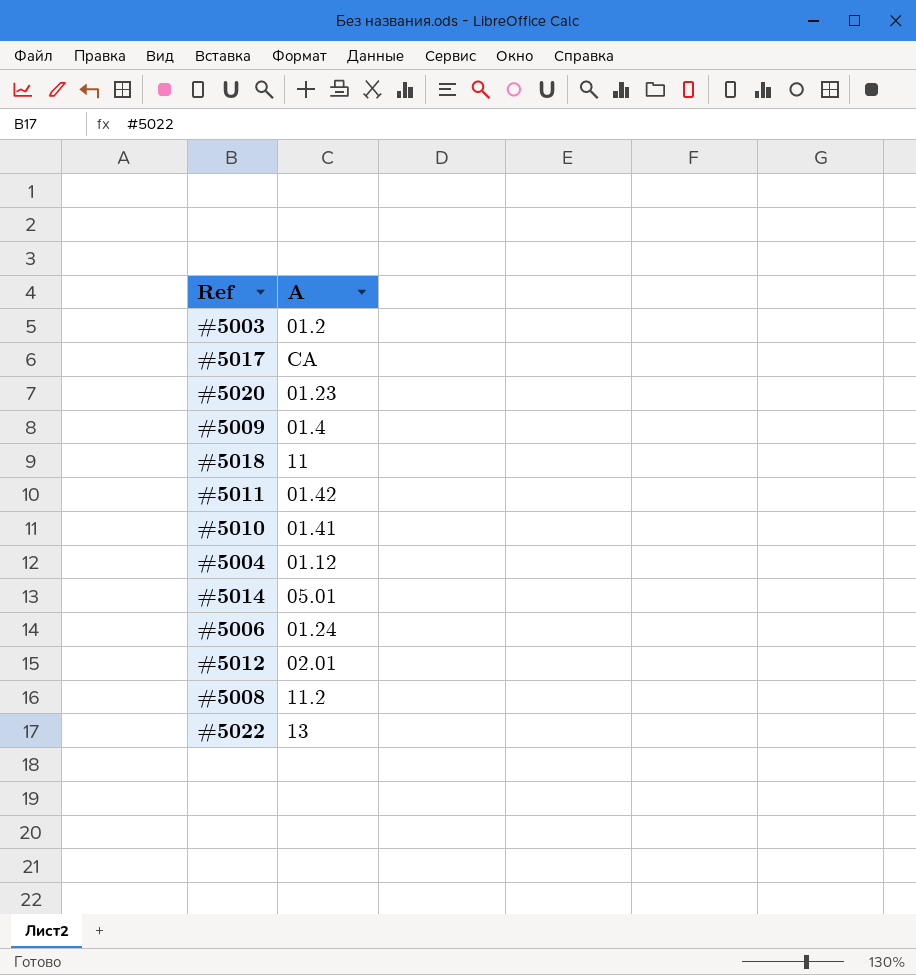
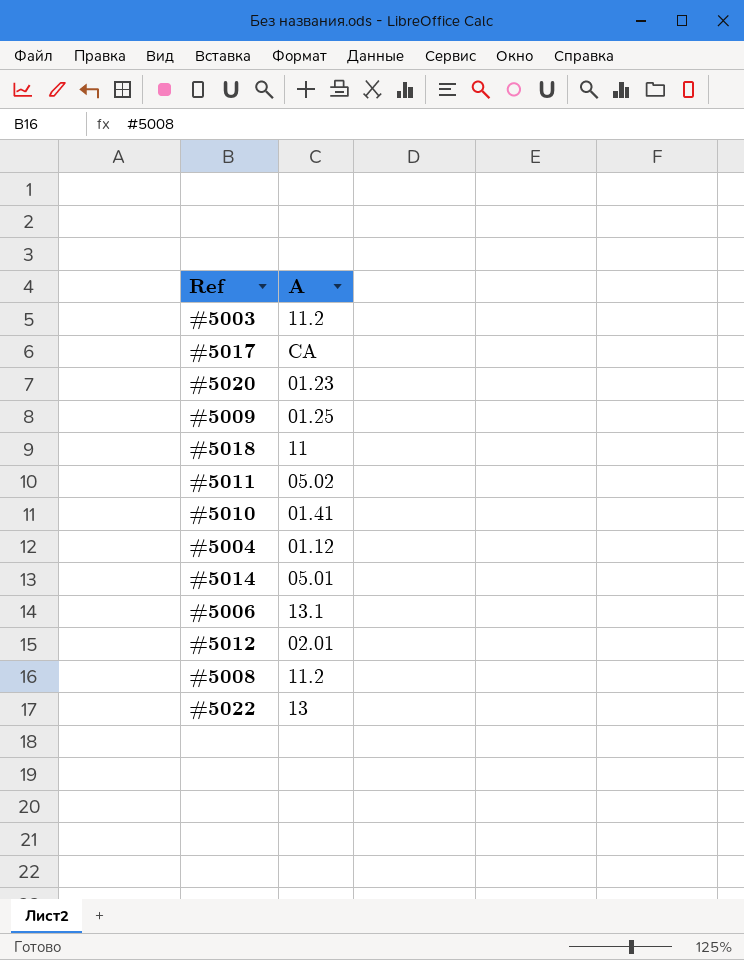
#5003 | A: 01.2 -> 11.2
#5009 | A: 01.4 -> 01.25
#5011 | A: 01.42 -> 05.02
#5006 | A: 01.24 -> 13.1

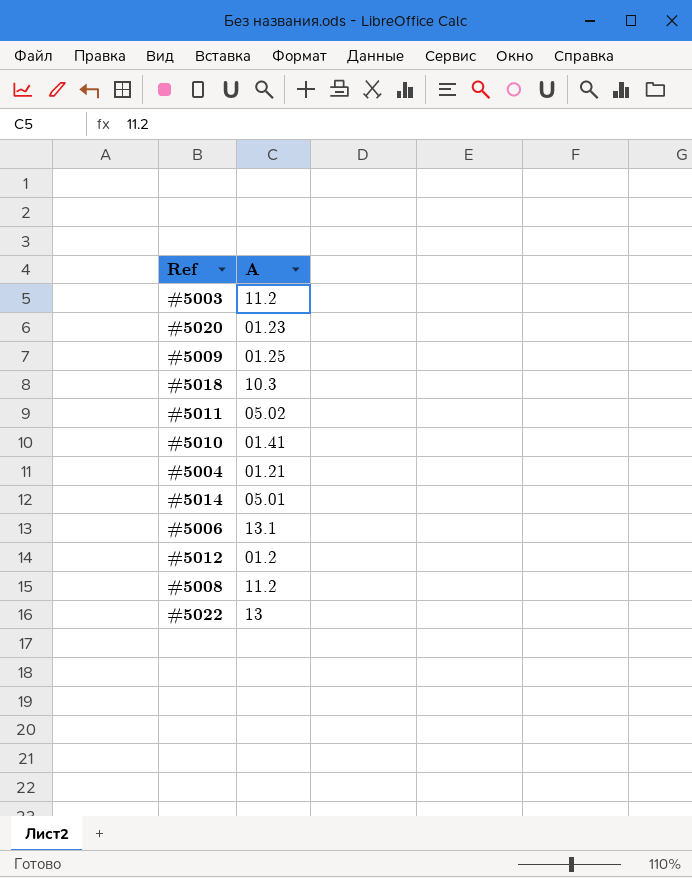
row #5017: CA -> none
#5018 | A: 11 -> 10.3
#5004 | A: 01.12 -> 01.21
#5012 | A: 02.01 -> 01.2

